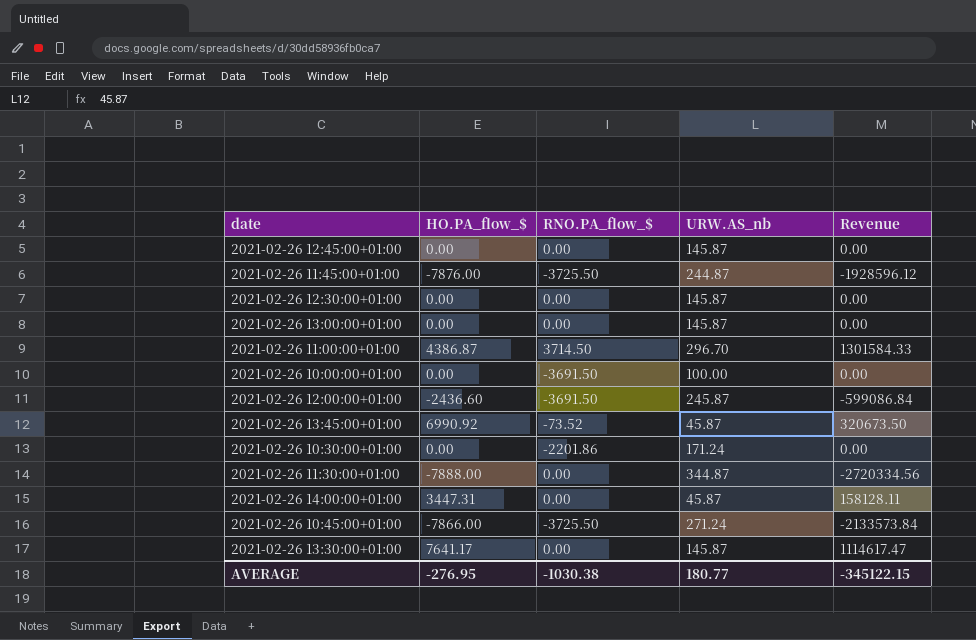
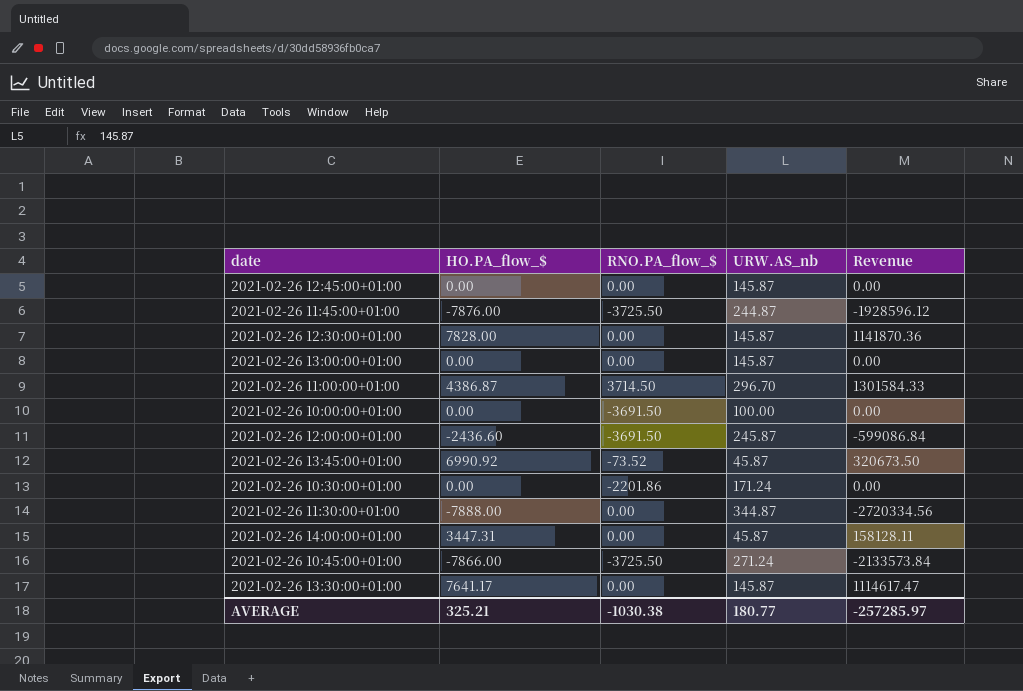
2021-02-26 12:30:00+01:00 | HO.PA_flow_$: 0.00 -> 7828.00
2021-02-26 12:30:00+01:00 | Revenue: 0.00 -> 1141870.36
AVERAGE | HO.PA_flow_$: -276.95 -> 325.21
AVERAGE | Revenue: -345122.15 -> -257285.97

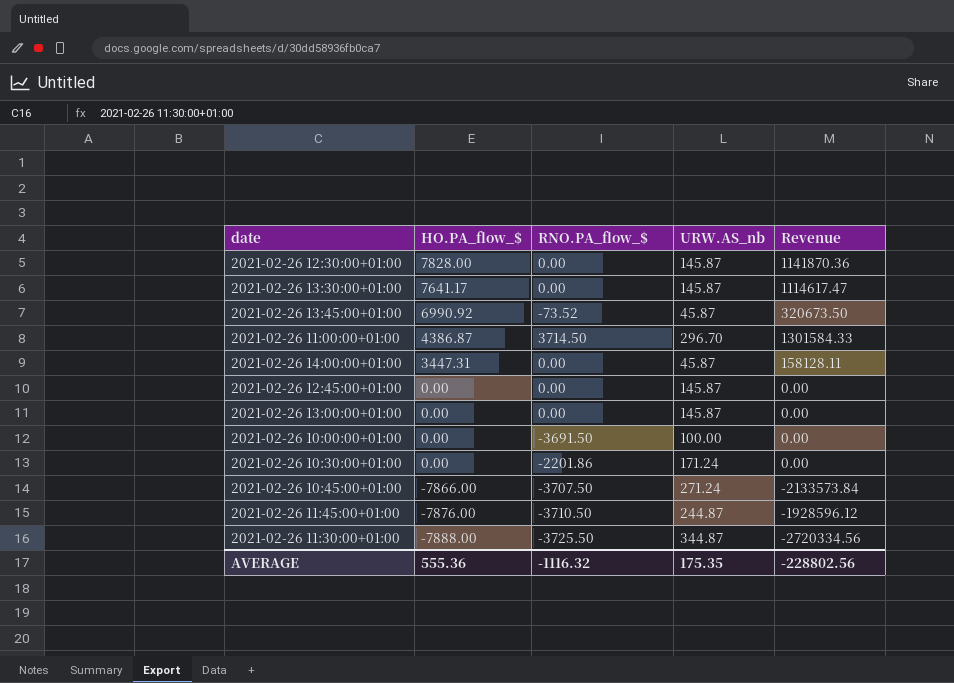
row order: none -> HO.PA_flow_$ descending
row 2021-02-26 12:00:00+01:00: -2436.60 | -3691.50 | 245.87 | -599086.84 -> none
2021-02-26 10:45:00+01:00 | RNO.PA_flow_$: -3725.50 -> -3707.50
2021-02-26 11:45:00+01:00 | RNO.PA_flow_$: -3725.50 -> -3710.50
2021-02-26 11:30:00+01:00 | RNO.PA_flow_$: 0.00 -> -3725.50
AVERAGE | HO.PA_flow_$: 325.21 -> 555.36
AVERAGE | RNO.PA_flow_$: -1030.38 -> -1116.32
AVERAGE | URW.AS_nb: 180.77 -> 175.35
AVERAGE | Revenue: -257285.97 -> -228802.56

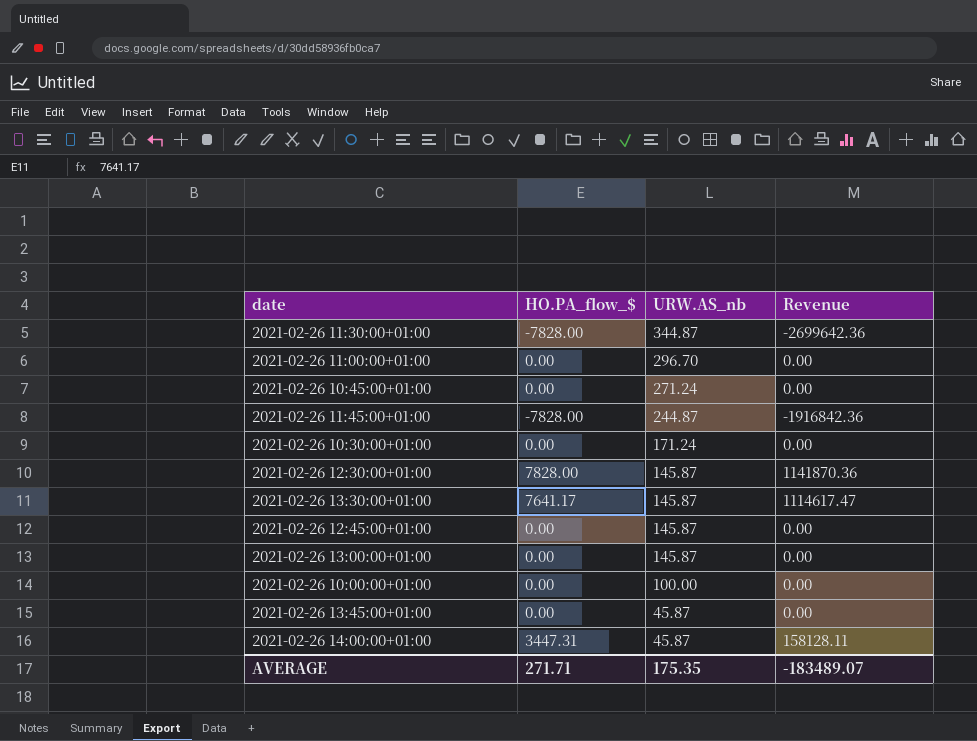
row order: HO.PA_flow_$ descending -> URW.AS_nb descending
column RNO.PA_flow_$ | position: 3 -> none
2021-02-26 11:30:00+01:00 | HO.PA_flow_$: -7888.00 -> -7828.00
2021-02-26 11:30:00+01:00 | Revenue: -2720334.56 -> -2699642.36
2021-02-26 11:00:00+01:00 | HO.PA_flow_$: 4386.87 -> 0.00
2021-02-26 11:00:00+01:00 | Revenue: 1301584.33 -> 0.00
2021-02-26 10:45:00+01:00 | HO.PA_flow_$: -7866.00 -> 0.00
2021-02-26 10:45:00+01:00 | Revenue: -2133573.84 -> 0.00
2021-02-26 11:45:00+01:00 | HO.PA_flow_$: -7876.00 -> -7828.00
2021-02-26 11:45:00+01:00 | Revenue: -1928596.12 -> -1916842.36
2021-02-26 13:45:00+01:00 | HO.PA_flow_$: 6990.92 -> 0.00
2021-02-26 13:45:00+01:00 | Revenue: 320673.50 -> 0.00
AVERAGE | HO.PA_flow_$: 555.36 -> 271.71
AVERAGE | Revenue: -228802.56 -> -183489.07

